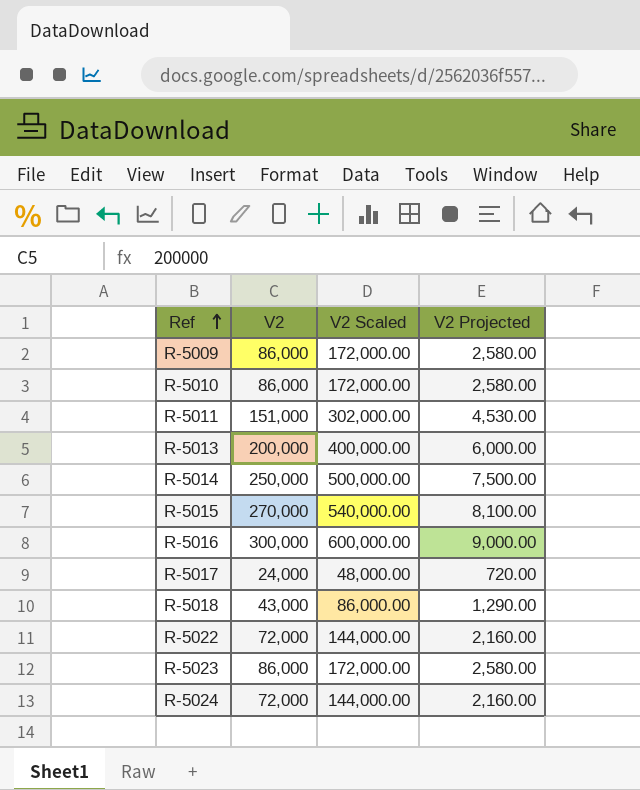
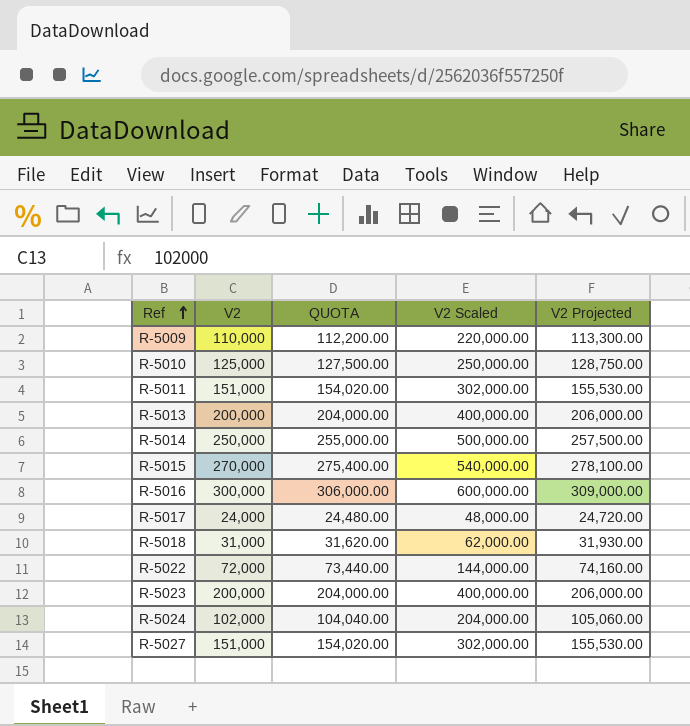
column QUOTA | formula: none -> [V2] * 1.02
column V2 Projected | formula: [V2] * 0.03 -> [V2] * 1.03
R-5009 | V2: 86,000 -> 110,000
R-5009 | V2 Scaled: 172,000.00 -> 220,000.00
R-5010 | V2: 86,000 -> 125,000
R-5010 | V2 Scaled: 172,000.00 -> 250,000.00
R-5018 | V2: 43,000 -> 31,000
R-5018 | V2 Scaled: 86,000.00 -> 62,000.00
R-5023 | V2: 86,000 -> 200,000
R-5023 | V2 Scaled: 172,000.00 -> 400,000.00
R-5024 | V2: 72,000 -> 102,000
R-5024 | V2 Scaled: 144,000.00 -> 204,000.00
row R-5027: none -> 151,000 | 154,020.00 | 302,000.00 | 155,530.00

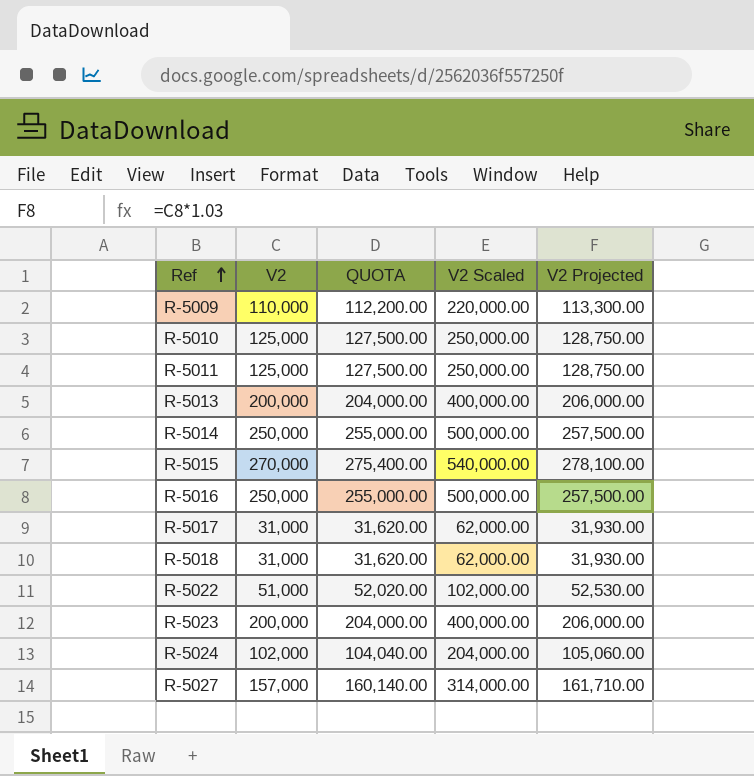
R-5011 | V2: 151,000 -> 125,000
R-5011 | QUOTA: 154,020.00 -> 127,500.00
R-5011 | V2 Scaled: 302,000.00 -> 250,000.00
R-5011 | V2 Projected: 155,530.00 -> 128,750.00
R-5016 | V2: 300,000 -> 250,000
R-5016 | QUOTA: 306,000.00 -> 255,000.00
R-5016 | V2 Scaled: 600,000.00 -> 500,000.00
R-5016 | V2 Projected: 309,000.00 -> 257,500.00
R-5017 | V2: 24,000 -> 31,000
R-5017 | QUOTA: 24,480.00 -> 31,620.00
R-5017 | V2 Scaled: 48,000.00 -> 62,000.00
R-5017 | V2 Projected: 24,720.00 -> 31,930.00
R-5022 | V2: 72,000 -> 51,000
R-5022 | QUOTA: 73,440.00 -> 52,020.00
R-5022 | V2 Scaled: 144,000.00 -> 102,000.00
R-5022 | V2 Projected: 74,160.00 -> 52,530.00
R-5027 | V2: 151,000 -> 157,000
R-5027 | QUOTA: 154,020.00 -> 160,140.00
R-5027 | V2 Scaled: 302,000.00 -> 314,000.00
R-5027 | V2 Projected: 155,530.00 -> 161,710.00

